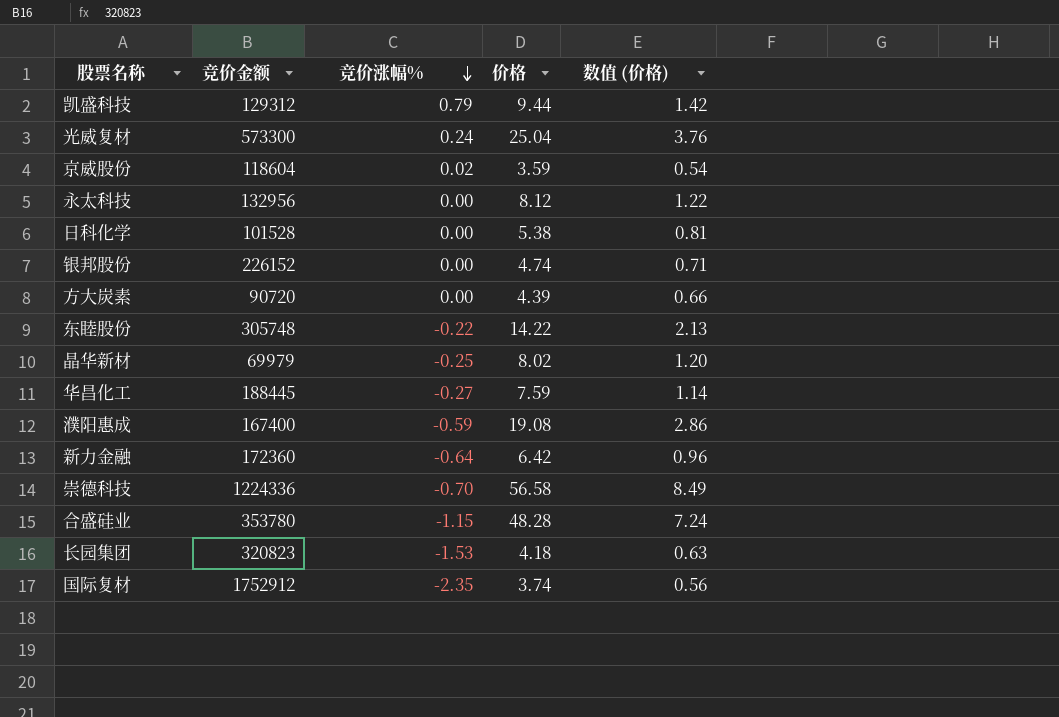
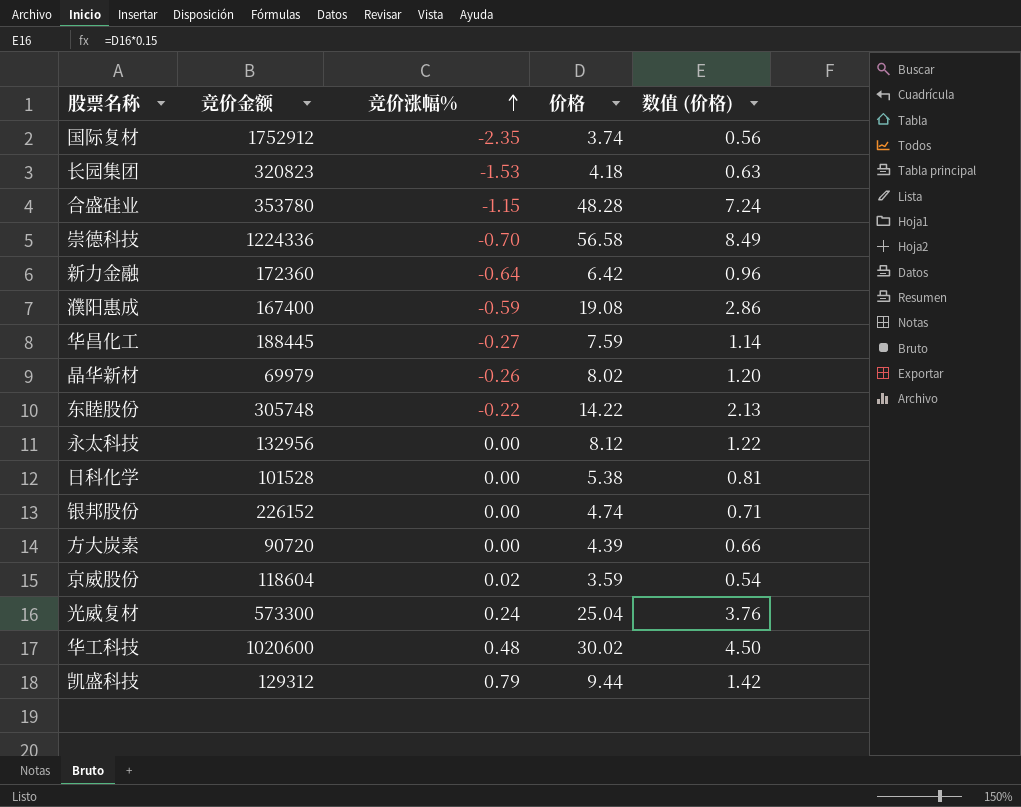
row order: 竞价涨幅% descending -> 竞价涨幅% ascending
晶华新材 | 竞价涨幅%: -0.25 -> -0.26
row 华工科技: none -> 1020600 | 0.48 | 30.02 | 4.50

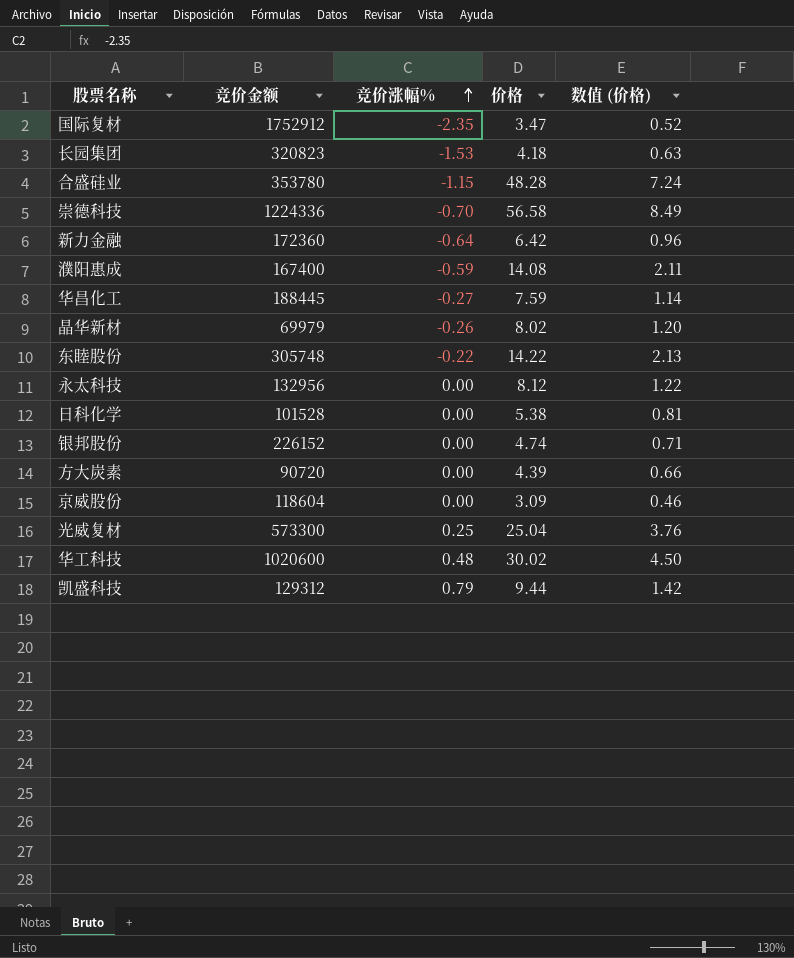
国际复材 | 价格: 3.74 -> 3.47
国际复材 | 数值 (价格): 0.56 -> 0.52
濮阳惠成 | 价格: 19.08 -> 14.08
濮阳惠成 | 数值 (价格): 2.86 -> 2.11
京威股份 | 竞价涨幅%: 0.02 -> 0.00
京威股份 | 价格: 3.59 -> 3.09
京威股份 | 数值 (价格): 0.54 -> 0.46
光威复材 | 竞价涨幅%: 0.24 -> 0.25

